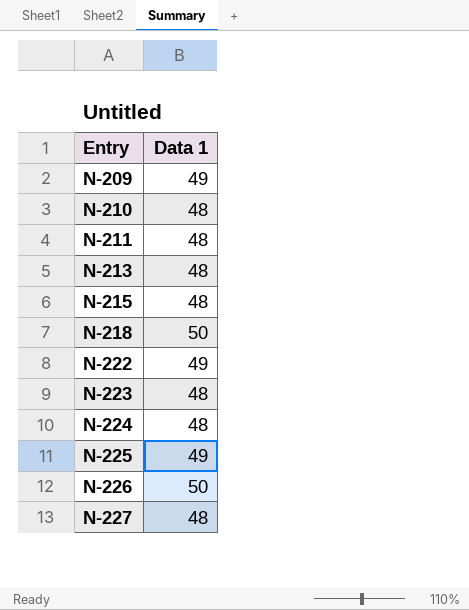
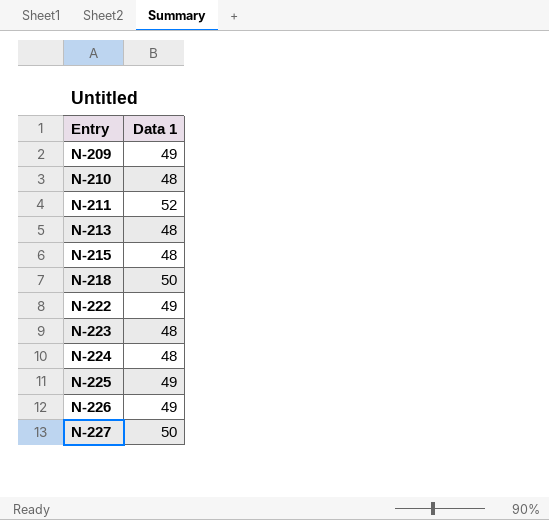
N-211 | Data 1: 48 -> 52
N-226 | Data 1: 50 -> 49
N-227 | Data 1: 48 -> 50

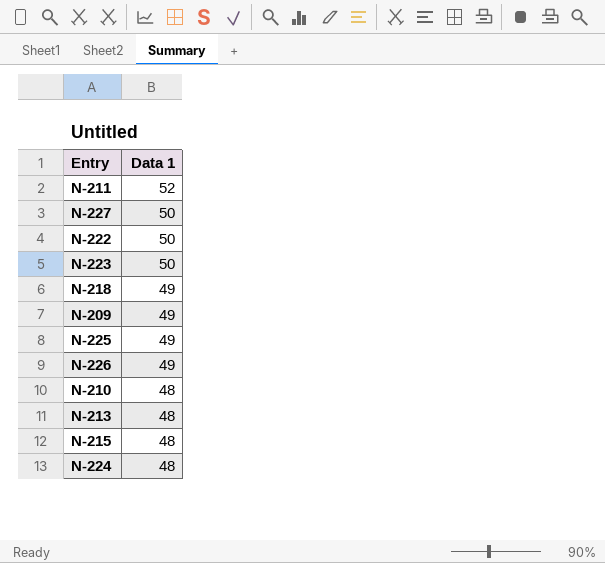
row order: Entry ascending -> Data 1 descending
N-222 | Data 1: 49 -> 50
N-223 | Data 1: 48 -> 50
N-218 | Data 1: 50 -> 49

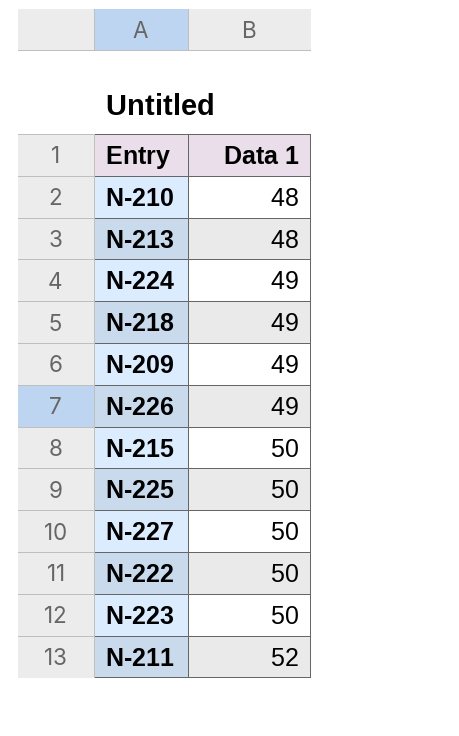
row order: Data 1 descending -> Data 1 ascending
N-224 | Data 1: 48 -> 49
N-215 | Data 1: 48 -> 50
N-225 | Data 1: 49 -> 50

